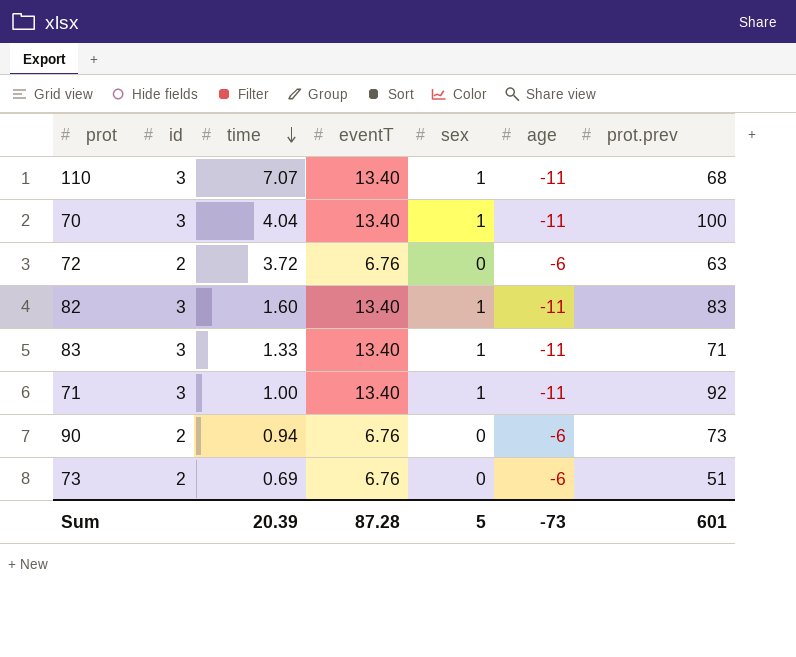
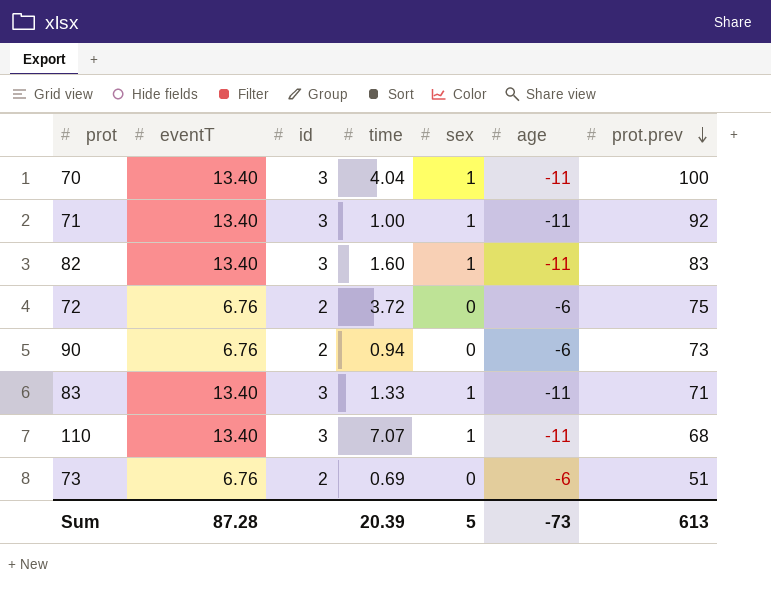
row order: time descending -> prot.prev descending
column eventT | position: 4 -> 2
72 | prot.prev: 63 -> 75
Sum | prot.prev: 601 -> 613

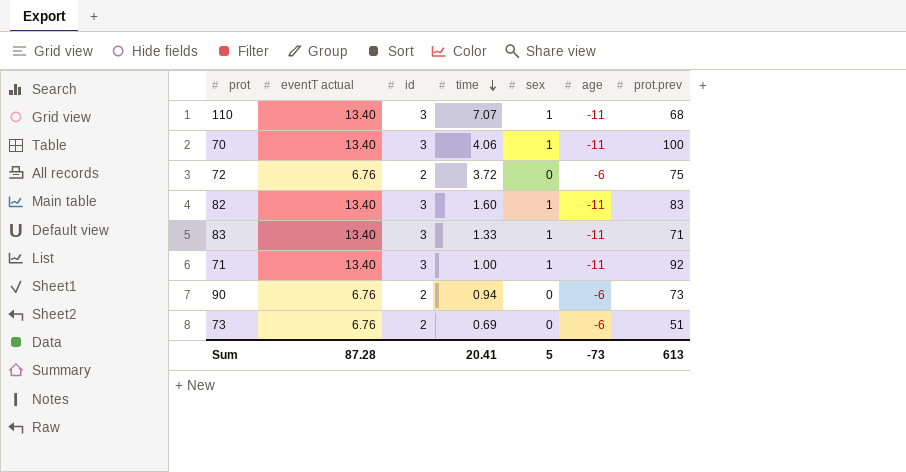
row order: prot.prev descending -> time descending
column name: eventT -> eventT actual
70 | time: 4.04 -> 4.06
Sum | time: 20.39 -> 20.41

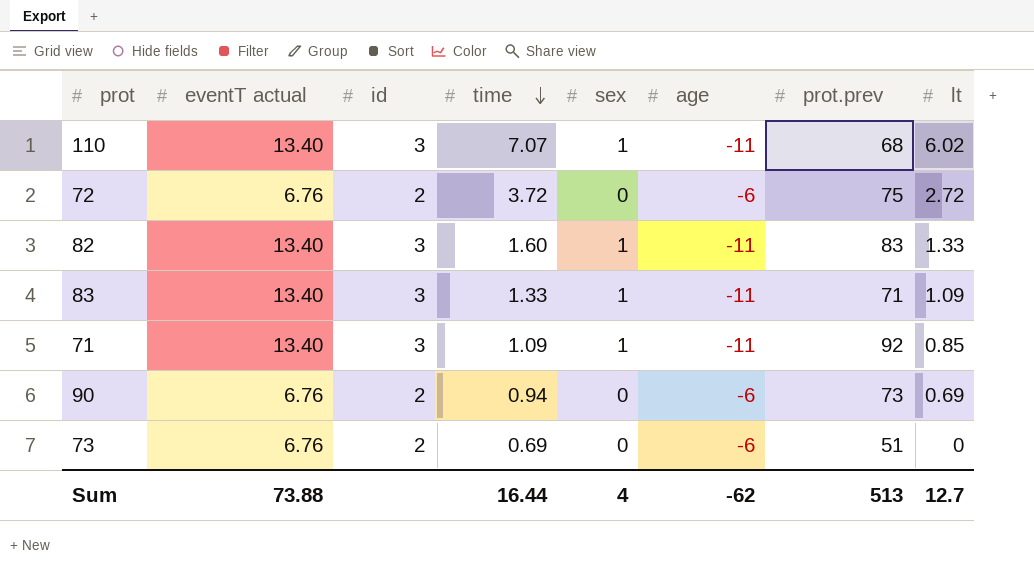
column lt | position: none -> 8
row 70: 13.40 | 3 | 4.06 | 1 | -11 | 100 -> none
71 | time: 1.00 -> 1.09
Sum | eventT actual: 87.28 -> 73.88
Sum | time: 20.41 -> 16.44
Sum | sex: 5 -> 4
Sum | age: -73 -> -62
Sum | prot.prev: 613 -> 513

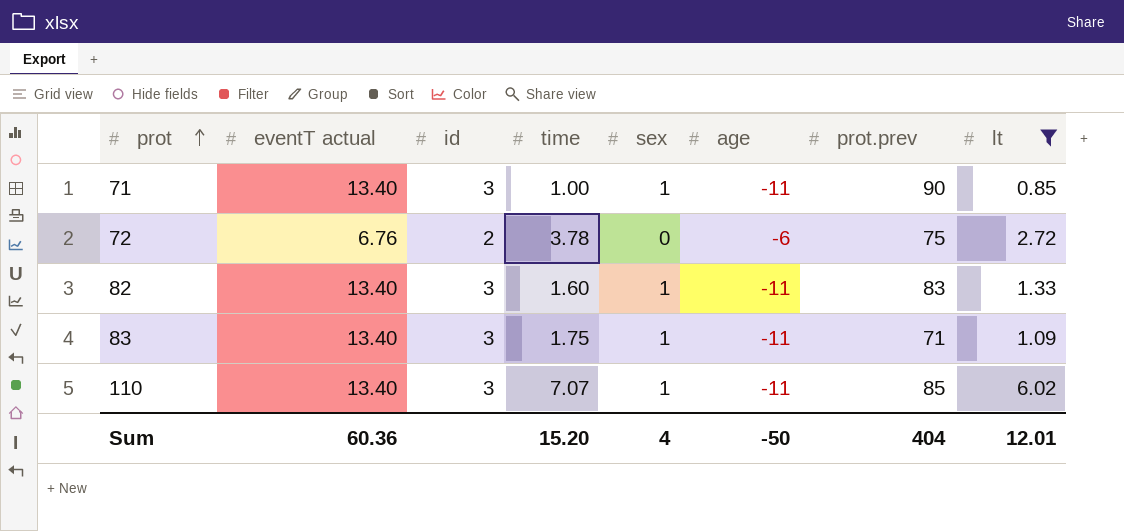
filter: none -> lt >= 0.85
row order: time descending -> prot ascending
71 | time: 1.09 -> 1.00
71 | prot.prev: 92 -> 90
72 | time: 3.72 -> 3.78
83 | time: 1.33 -> 1.75
110 | prot.prev: 68 -> 85
Sum | eventT actual: 73.88 -> 60.36
Sum | time: 16.44 -> 15.20
Sum | age: -62 -> -50
Sum | prot.prev: 513 -> 404
Sum | lt: 12.7 -> 12.01

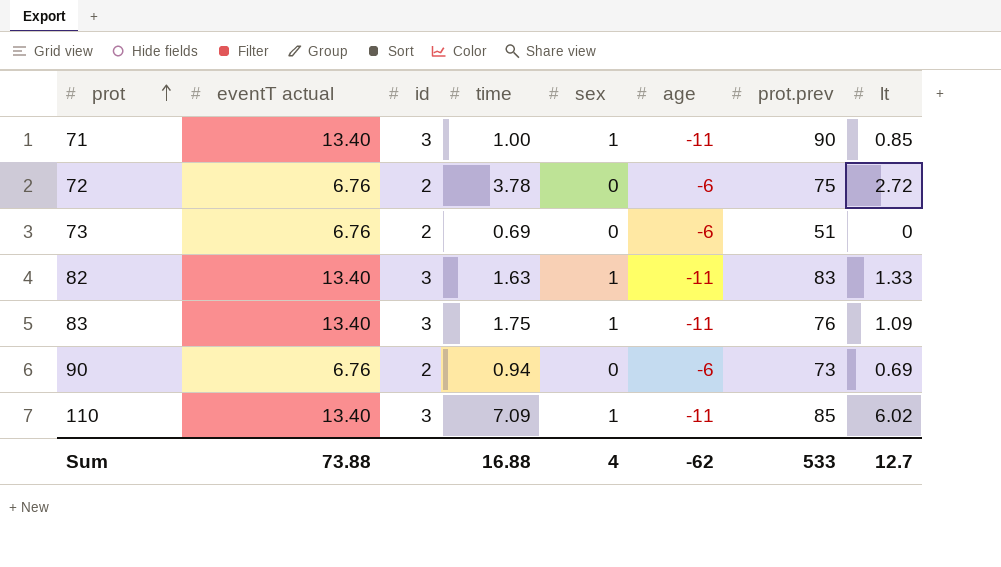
filter: lt >= 0.85 -> none
82 | time: 1.60 -> 1.63
83 | prot.prev: 71 -> 76
110 | time: 7.07 -> 7.09
Sum | eventT actual: 60.36 -> 73.88
Sum | time: 15.20 -> 16.88
Sum | age: -50 -> -62
Sum | prot.prev: 404 -> 533
Sum | lt: 12.01 -> 12.7

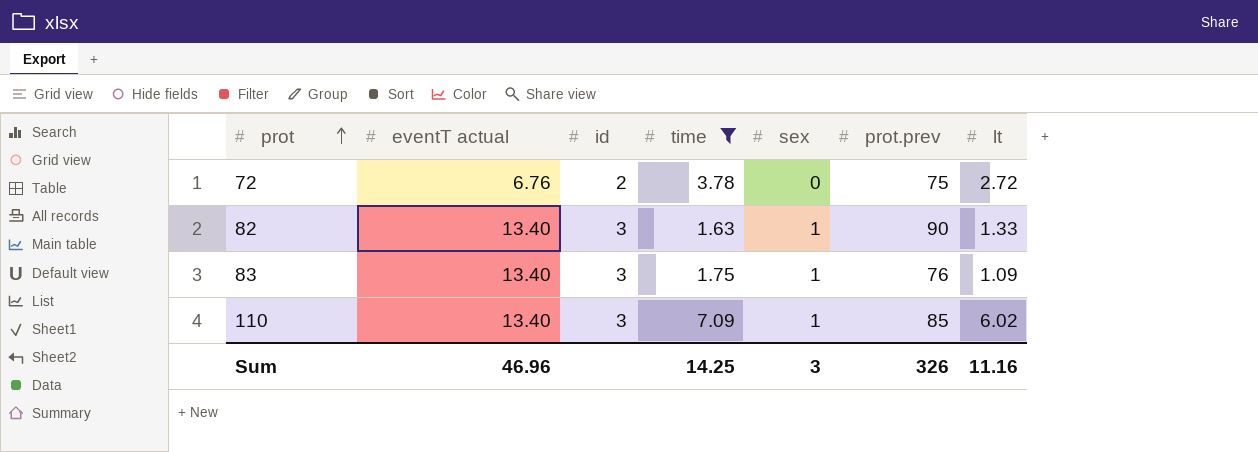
filter: none -> time >= 1.63
column age | position: 6 -> none
82 | prot.prev: 83 -> 90
Sum | eventT actual: 73.88 -> 46.96
Sum | time: 16.88 -> 14.25
Sum | sex: 4 -> 3
Sum | prot.prev: 533 -> 326
Sum | lt: 12.7 -> 11.16

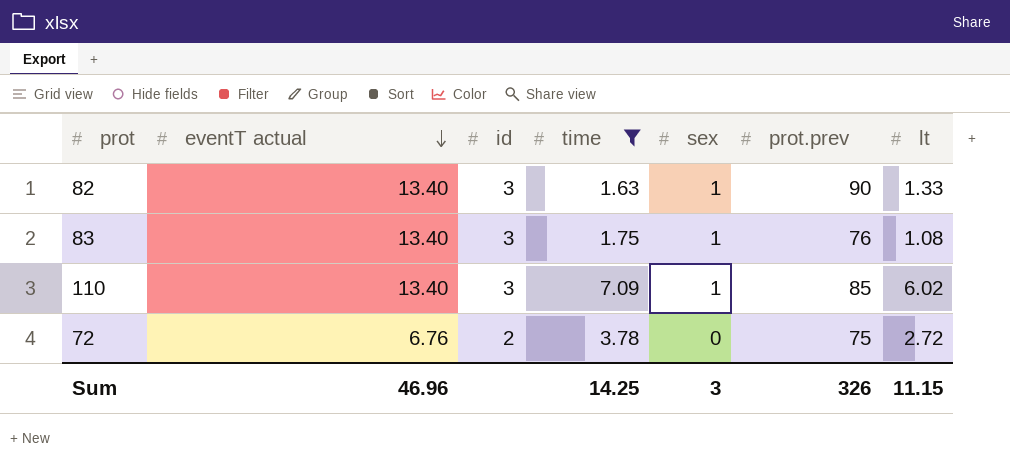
row order: prot ascending -> eventT actual descending
83 | lt: 1.09 -> 1.08
Sum | lt: 11.16 -> 11.15

